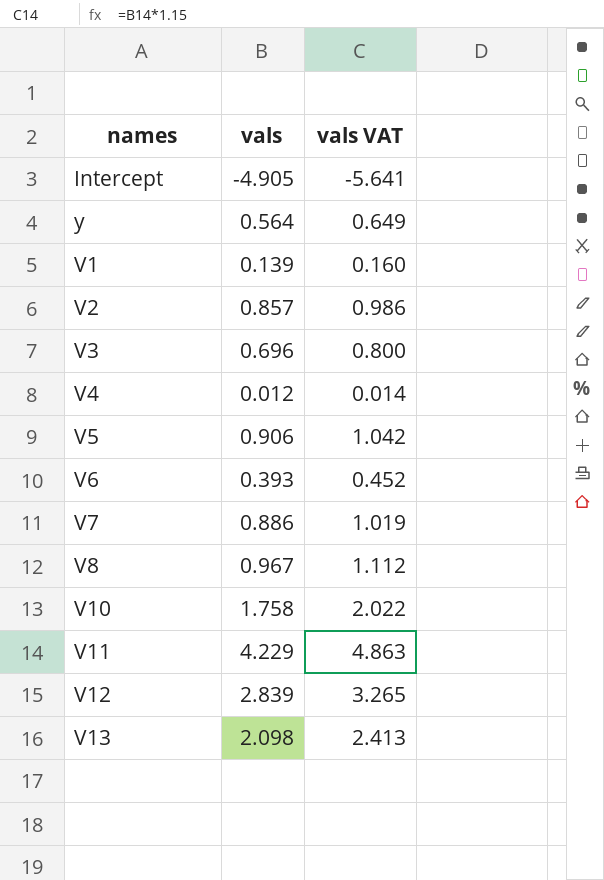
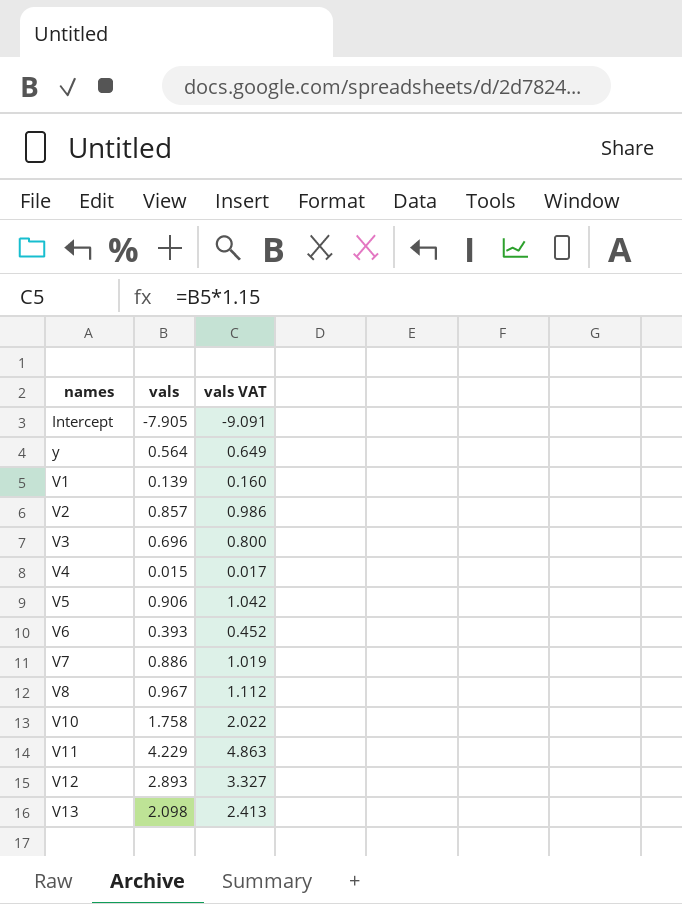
Intercept | vals: -4.905 -> -7.905
Intercept | vals VAT: -5.641 -> -9.091
V4 | vals: 0.012 -> 0.015
V4 | vals VAT: 0.014 -> 0.017
V12 | vals: 2.839 -> 2.893
V12 | vals VAT: 3.265 -> 3.327

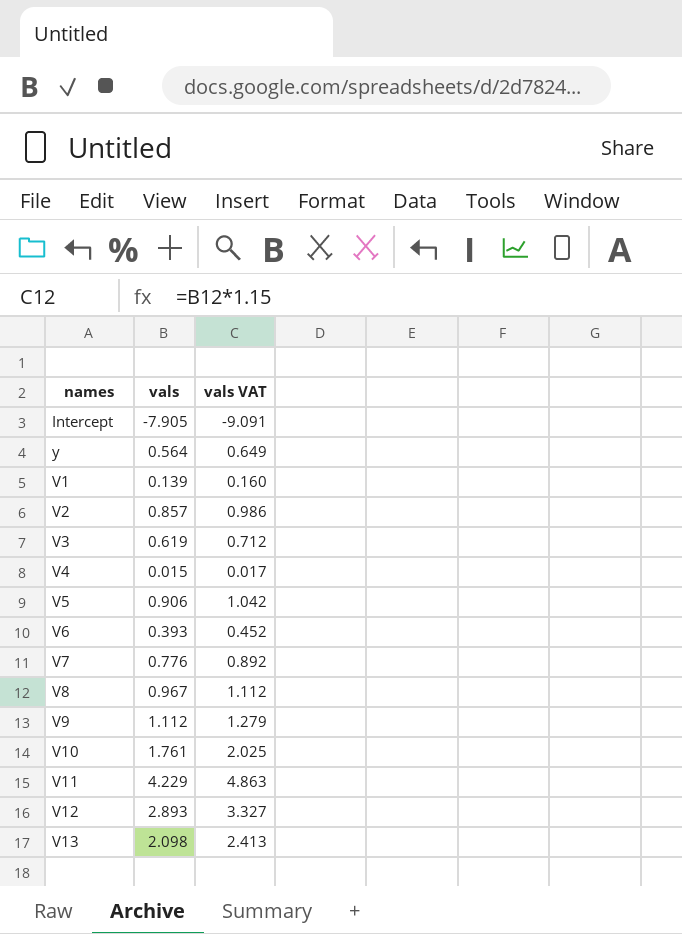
V3 | vals: 0.696 -> 0.619
V3 | vals VAT: 0.800 -> 0.712
V7 | vals: 0.886 -> 0.776
V7 | vals VAT: 1.019 -> 0.892
row V9: none -> 1.112 | 1.279
V10 | vals: 1.758 -> 1.761
V10 | vals VAT: 2.022 -> 2.025

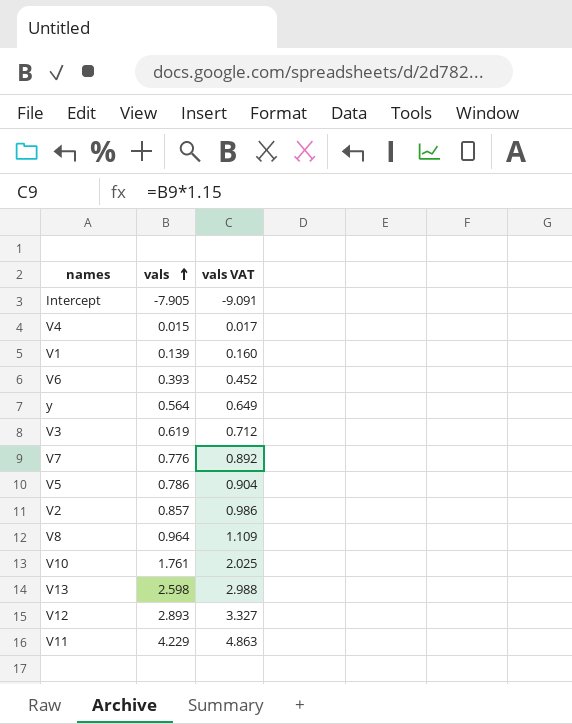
row order: none -> vals ascending
row V9: 1.112 | 1.279 -> none
V5 | vals: 0.906 -> 0.786
V5 | vals VAT: 1.042 -> 0.904
V8 | vals: 0.967 -> 0.964
V8 | vals VAT: 1.112 -> 1.109
V13 | vals: 2.098 -> 2.598
V13 | vals VAT: 2.413 -> 2.988

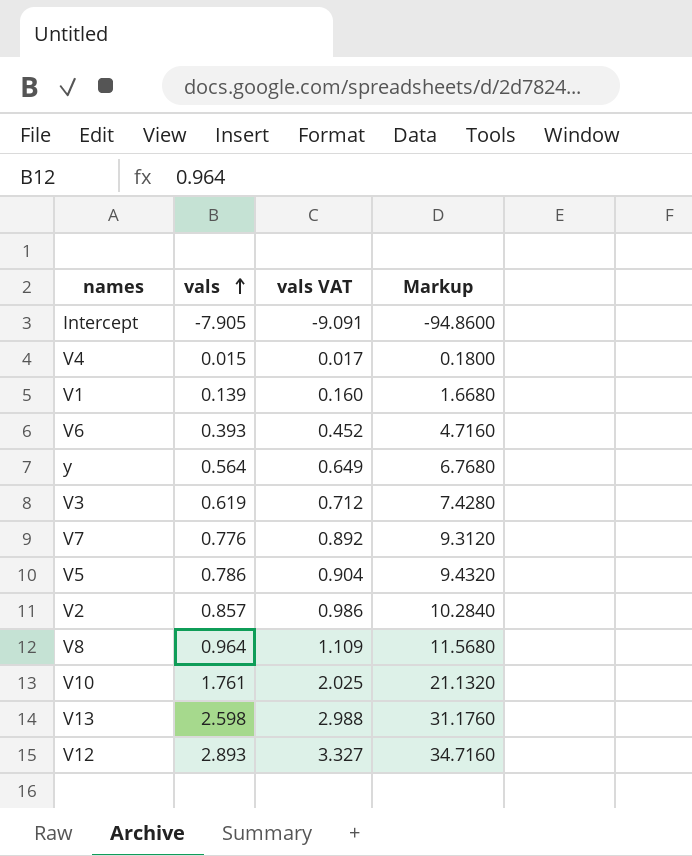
column Markup | formula: none -> [vals] * 12
row V11: 4.229 | 4.863 -> none

